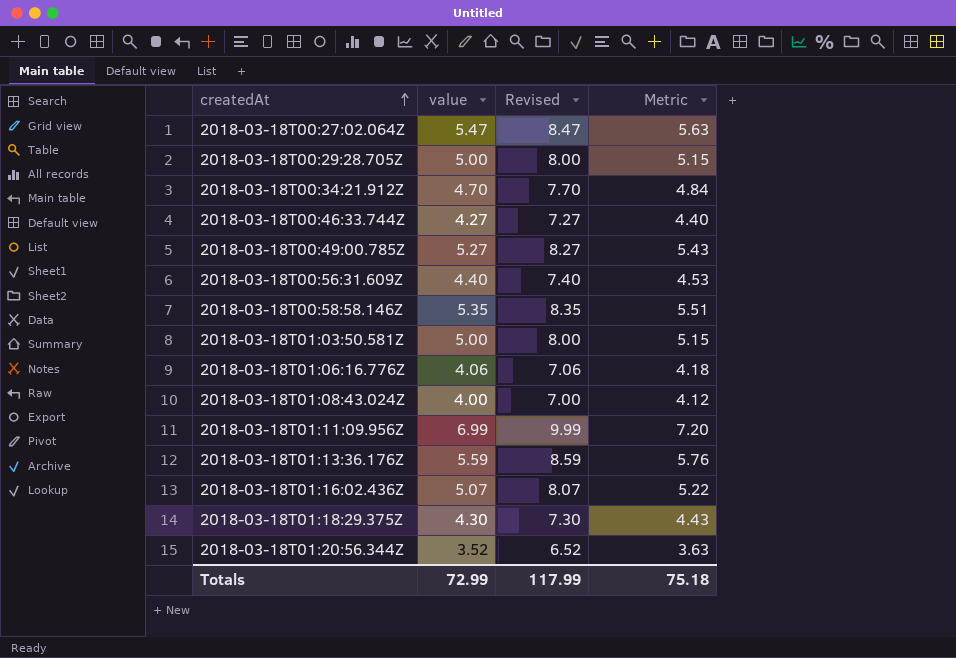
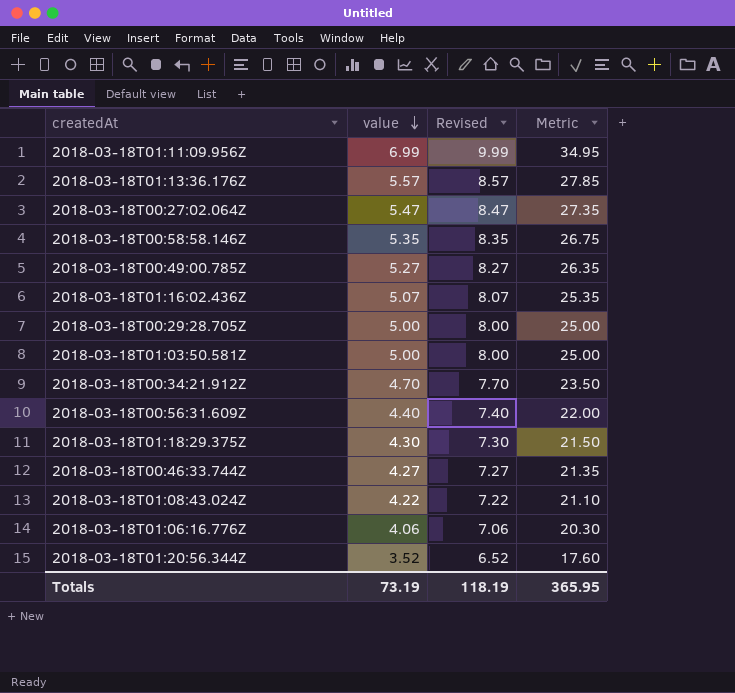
row order: createdAt ascending -> value descending
column Metric | formula: [value] * 1.03 -> [value] * 5
2018-03-18T01:13:36.176Z | value: 5.59 -> 5.57
2018-03-18T01:13:36.176Z | Revised: 8.59 -> 8.57
2018-03-18T01:08:43.024Z | value: 4.00 -> 4.22
2018-03-18T01:08:43.024Z | Revised: 7.00 -> 7.22
Totals | value: 72.99 -> 73.19
Totals | Revised: 117.99 -> 118.19
Totals | Metric: 75.18 -> 365.95

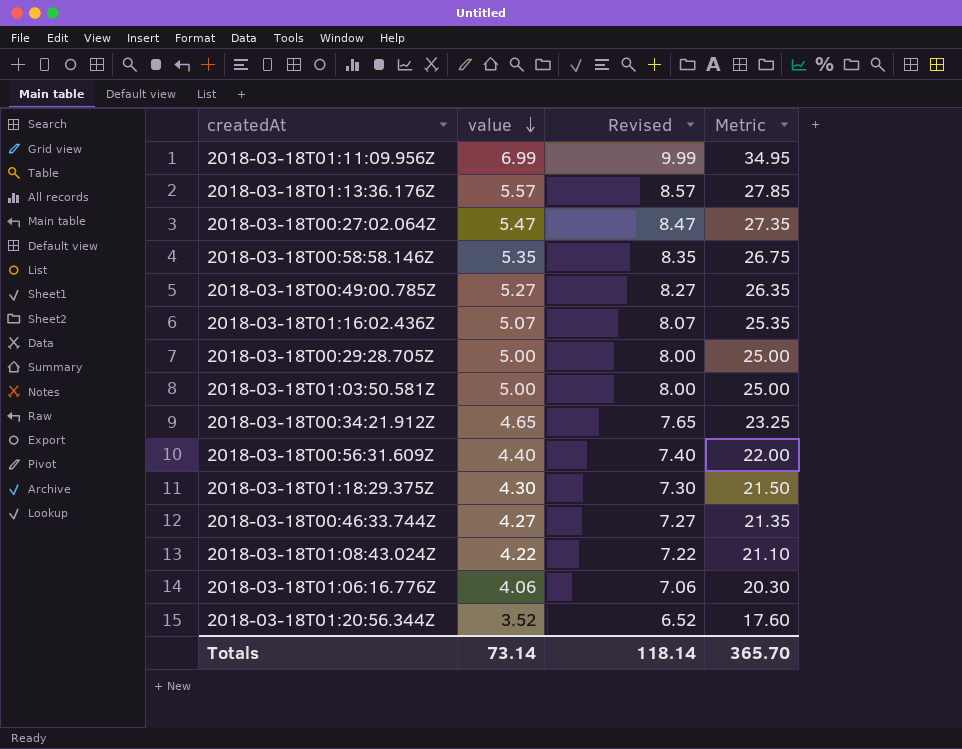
2018-03-18T00:34:21.912Z | value: 4.70 -> 4.65
2018-03-18T00:34:21.912Z | Revised: 7.70 -> 7.65
2018-03-18T00:34:21.912Z | Metric: 23.50 -> 23.25
Totals | value: 73.19 -> 73.14
Totals | Revised: 118.19 -> 118.14
Totals | Metric: 365.95 -> 365.70

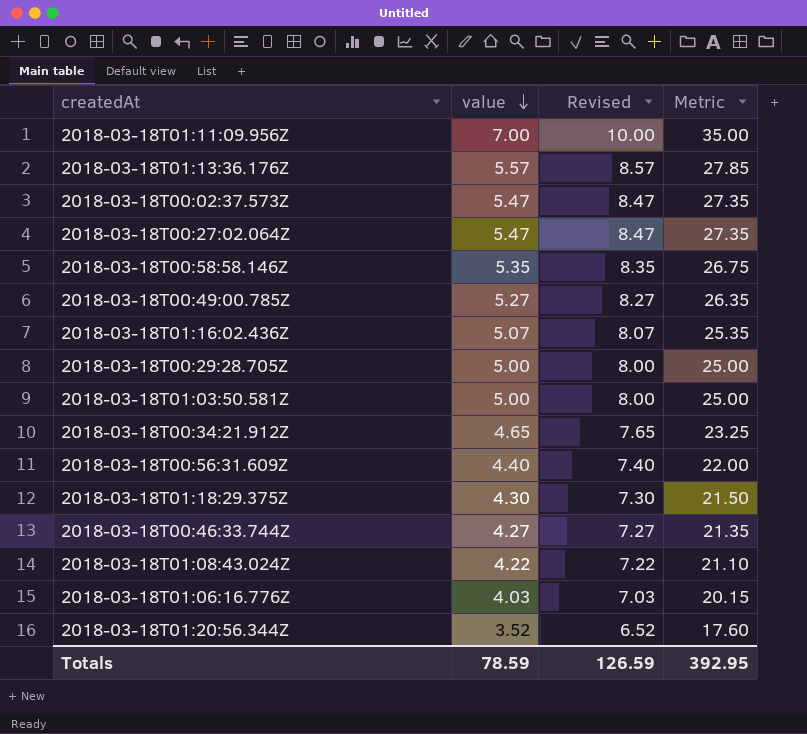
2018-03-18T01:11:09.956Z | value: 6.99 -> 7.00
2018-03-18T01:11:09.956Z | Revised: 9.99 -> 10.00
2018-03-18T01:11:09.956Z | Metric: 34.95 -> 35.00
row 2018-03-18T00:02:37.573Z: none -> 5.47 | 8.47 | 27.35
2018-03-18T01:06:16.776Z | value: 4.06 -> 4.03
2018-03-18T01:06:16.776Z | Revised: 7.06 -> 7.03
2018-03-18T01:06:16.776Z | Metric: 20.30 -> 20.15
Totals | value: 73.14 -> 78.59
Totals | Revised: 118.14 -> 126.59
Totals | Metric: 365.70 -> 392.95

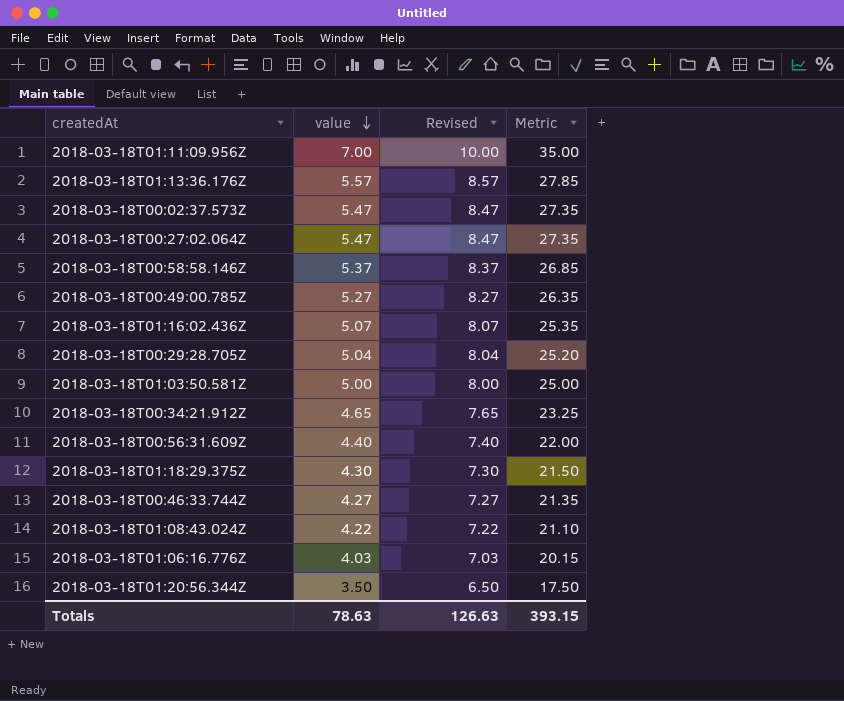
2018-03-18T00:58:58.146Z | value: 5.35 -> 5.37
2018-03-18T00:58:58.146Z | Revised: 8.35 -> 8.37
2018-03-18T00:58:58.146Z | Metric: 26.75 -> 26.85
2018-03-18T00:29:28.705Z | value: 5.00 -> 5.04
2018-03-18T00:29:28.705Z | Revised: 8.00 -> 8.04
2018-03-18T00:29:28.705Z | Metric: 25.00 -> 25.20
2018-03-18T01:20:56.344Z | value: 3.52 -> 3.50
2018-03-18T01:20:56.344Z | Revised: 6.52 -> 6.50
2018-03-18T01:20:56.344Z | Metric: 17.60 -> 17.50
Totals | value: 78.59 -> 78.63
Totals | Revised: 126.59 -> 126.63
Totals | Metric: 392.95 -> 393.15

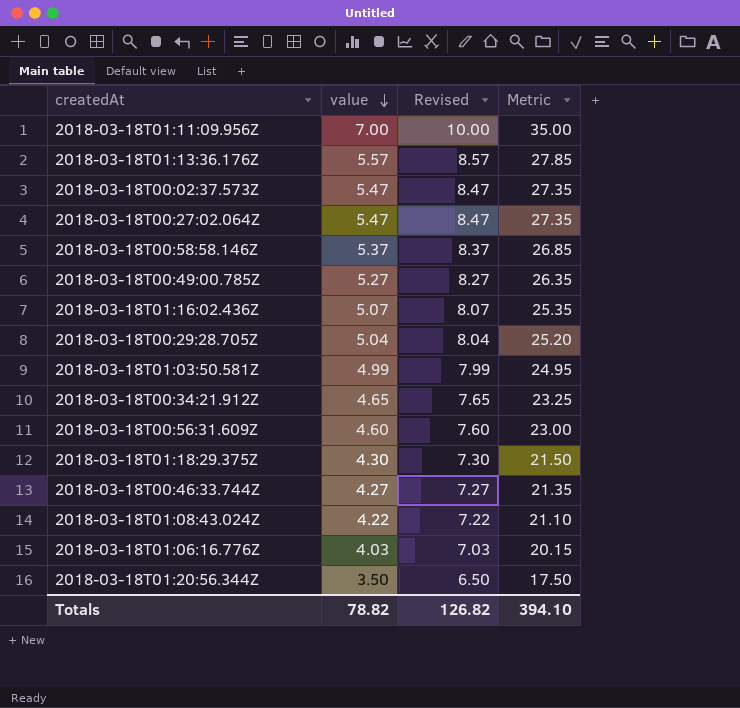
2018-03-18T01:03:50.581Z | value: 5.00 -> 4.99
2018-03-18T01:03:50.581Z | Revised: 8.00 -> 7.99
2018-03-18T01:03:50.581Z | Metric: 25.00 -> 24.95
2018-03-18T00:56:31.609Z | value: 4.40 -> 4.60
2018-03-18T00:56:31.609Z | Revised: 7.40 -> 7.60
2018-03-18T00:56:31.609Z | Metric: 22.00 -> 23.00
Totals | value: 78.63 -> 78.82
Totals | Revised: 126.63 -> 126.82
Totals | Metric: 393.15 -> 394.10

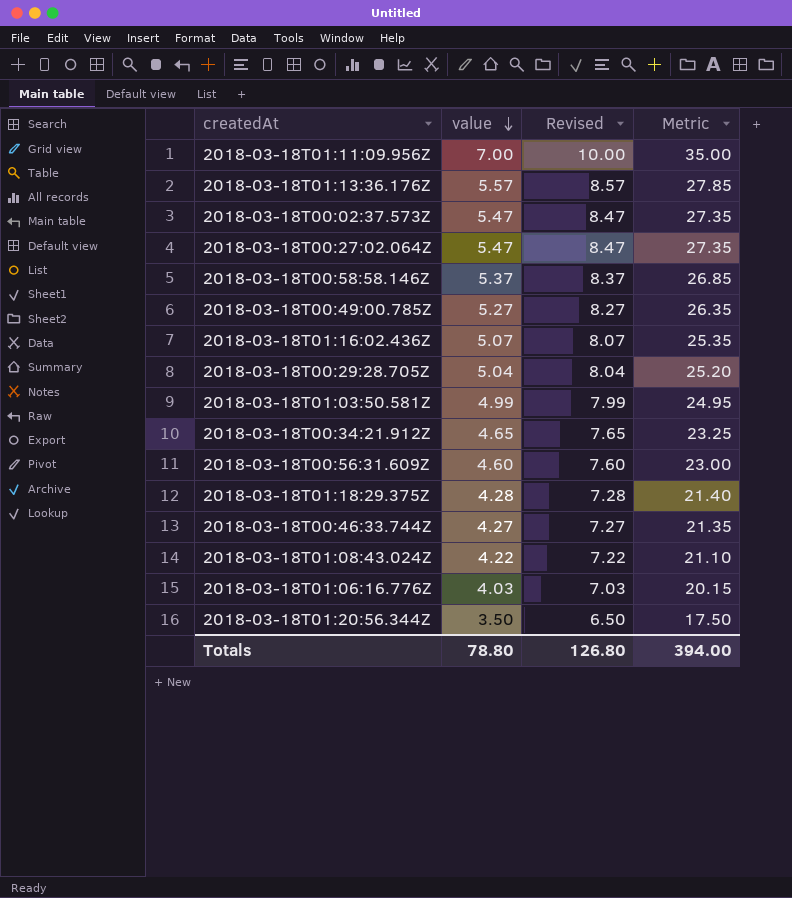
2018-03-18T01:18:29.375Z | value: 4.30 -> 4.28
2018-03-18T01:18:29.375Z | Revised: 7.30 -> 7.28
2018-03-18T01:18:29.375Z | Metric: 21.50 -> 21.40
Totals | value: 78.82 -> 78.80
Totals | Revised: 126.82 -> 126.80
Totals | Metric: 394.10 -> 394.00

